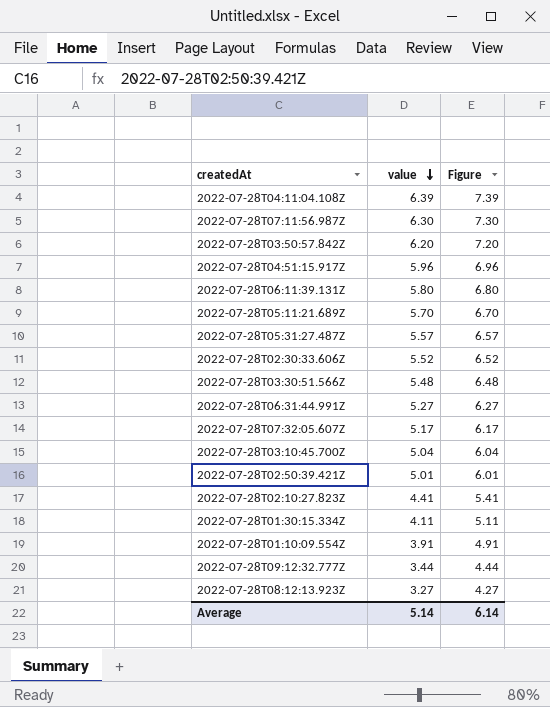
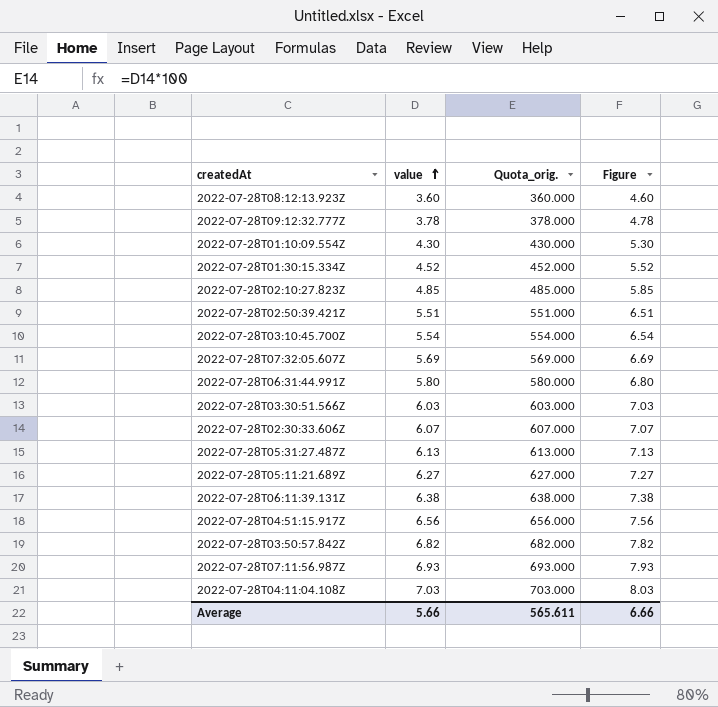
row order: value descending -> value ascending
column Quota_orig. | formula: none -> [value] * 100
2022-07-28T08:12:13.923Z | value: 3.27 -> 3.60
2022-07-28T08:12:13.923Z | Figure: 4.27 -> 4.60
2022-07-28T09:12:32.777Z | value: 3.44 -> 3.78
2022-07-28T09:12:32.777Z | Figure: 4.44 -> 4.78
2022-07-28T01:10:09.554Z | value: 3.91 -> 4.30
2022-07-28T01:10:09.554Z | Figure: 4.91 -> 5.30
2022-07-28T01:30:15.334Z | value: 4.11 -> 4.52
2022-07-28T01:30:15.334Z | Figure: 5.11 -> 5.52
2022-07-28T02:10:27.823Z | value: 4.41 -> 4.85
2022-07-28T02:10:27.823Z | Figure: 5.41 -> 5.85
2022-07-28T02:50:39.421Z | value: 5.01 -> 5.51
2022-07-28T02:50:39.421Z | Figure: 6.01 -> 6.51
2022-07-28T03:10:45.700Z | value: 5.04 -> 5.54
2022-07-28T03:10:45.700Z | Figure: 6.04 -> 6.54
2022-07-28T07:32:05.607Z | value: 5.17 -> 5.69
2022-07-28T07:32:05.607Z | Figure: 6.17 -> 6.69
2022-07-28T06:31:44.991Z | value: 5.27 -> 5.80
2022-07-28T06:31:44.991Z | Figure: 6.27 -> 6.80
2022-07-28T03:30:51.566Z | value: 5.48 -> 6.03
2022-07-28T03:30:51.566Z | Figure: 6.48 -> 7.03
2022-07-28T02:30:33.606Z | value: 5.52 -> 6.07
2022-07-28T02:30:33.606Z | Figure: 6.52 -> 7.07
2022-07-28T05:31:27.487Z | value: 5.57 -> 6.13
2022-07-28T05:31:27.487Z | Figure: 6.57 -> 7.13
2022-07-28T05:11:21.689Z | value: 5.70 -> 6.27
2022-07-28T05:11:21.689Z | Figure: 6.70 -> 7.27
2022-07-28T06:11:39.131Z | value: 5.80 -> 6.38
2022-07-28T06:11:39.131Z | Figure: 6.80 -> 7.38
2022-07-28T04:51:15.917Z | value: 5.96 -> 6.56
2022-07-28T04:51:15.917Z | Figure: 6.96 -> 7.56
2022-07-28T03:50:57.842Z | value: 6.20 -> 6.82
2022-07-28T03:50:57.842Z | Figure: 7.20 -> 7.82
2022-07-28T07:11:56.987Z | value: 6.30 -> 6.93
2022-07-28T07:11:56.987Z | Figure: 7.30 -> 7.93
2022-07-28T04:11:04.108Z | value: 6.39 -> 7.03
2022-07-28T04:11:04.108Z | Figure: 7.39 -> 8.03
Average | value: 5.14 -> 5.66
Average | Figure: 6.14 -> 6.66

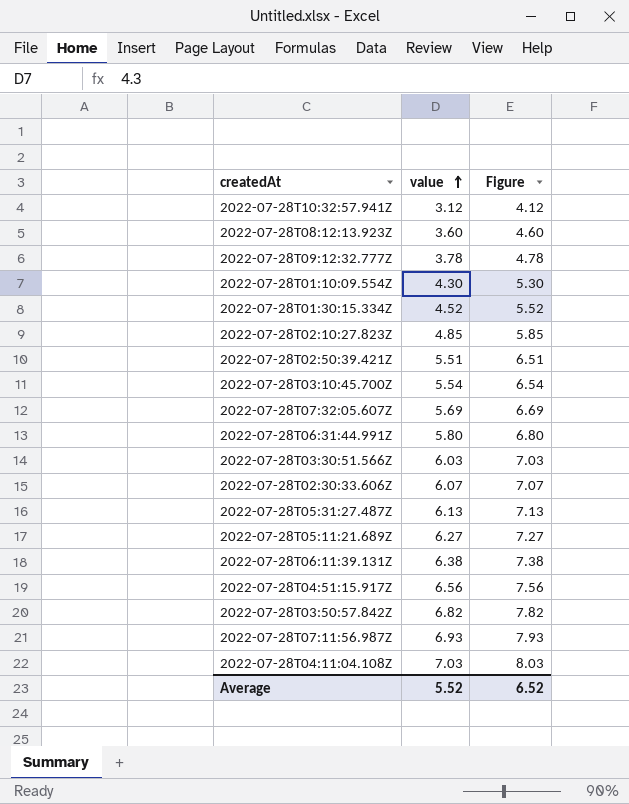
column Quota_orig. | formula: [value] * 100 -> none
row 2022-07-28T10:32:57.941Z: none -> 3.12 | 4.12
Average | value: 5.66 -> 5.52
Average | Figure: 6.66 -> 6.52

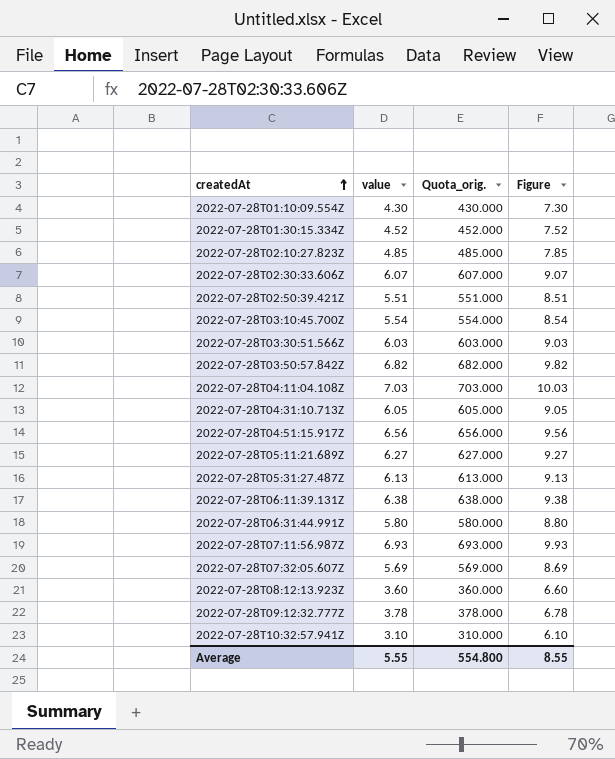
row order: value ascending -> createdAt ascending
column Quota_orig. | formula: none -> [value] * 100
column Figure | formula: [value] + 1 -> [value] + 3
row 2022-07-28T04:31:10.713Z: none -> 6.05 | 605.000 | 9.05
2022-07-28T10:32:57.941Z | value: 3.12 -> 3.10
Average | value: 5.52 -> 5.55
Average | Figure: 6.52 -> 8.55

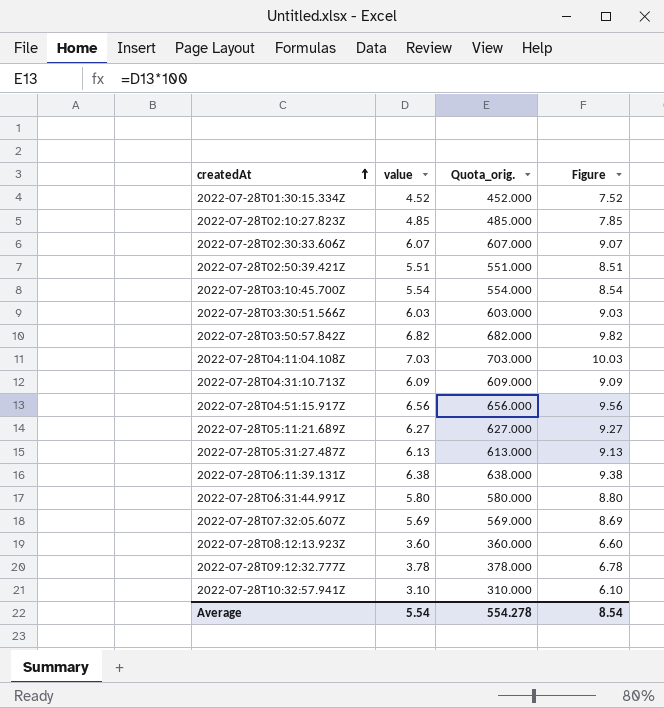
row 2022-07-28T01:10:09.554Z: 4.30 | 430.000 | 7.30 -> none
row 2022-07-28T07:11:56.987Z: 6.93 | 693.000 | 9.93 -> none
2022-07-28T04:31:10.713Z | value: 6.05 -> 6.09
2022-07-28T04:31:10.713Z | Quota_orig.: 605.000 -> 609.000
2022-07-28T04:31:10.713Z | Figure: 9.05 -> 9.09
Average | value: 5.55 -> 5.54
Average | Quota_orig.: 554.800 -> 554.278
Average | Figure: 8.55 -> 8.54

